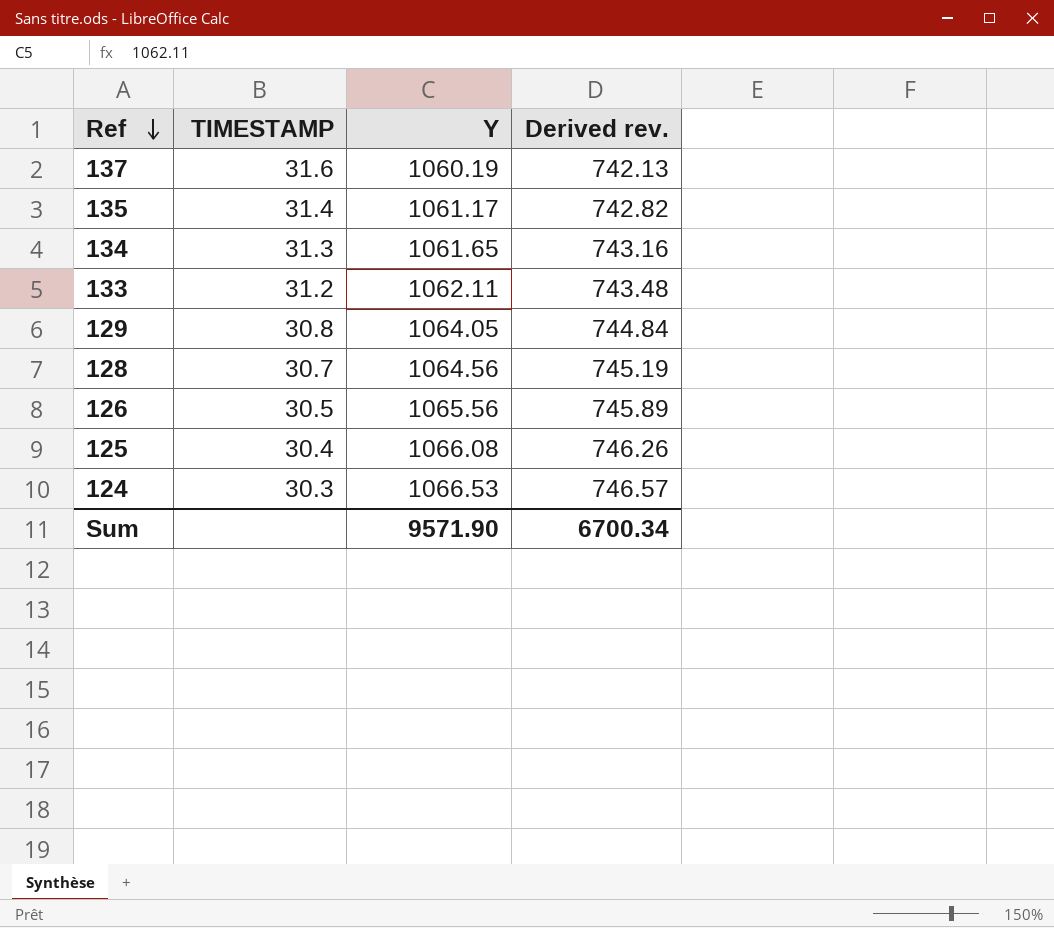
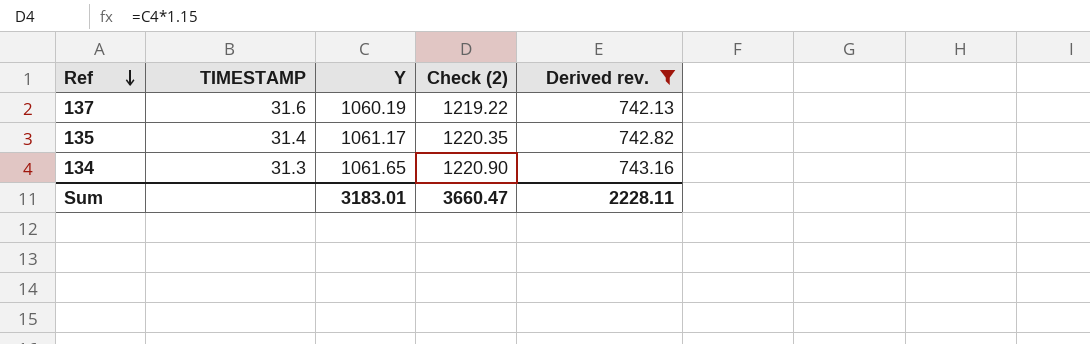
filter: none -> Derived rev. <= 743.16
column Check (2) | formula: none -> [Y] * 1.15
Sum | Y: 9571.90 -> 3183.01
Sum | Derived rev.: 6700.34 -> 2228.11

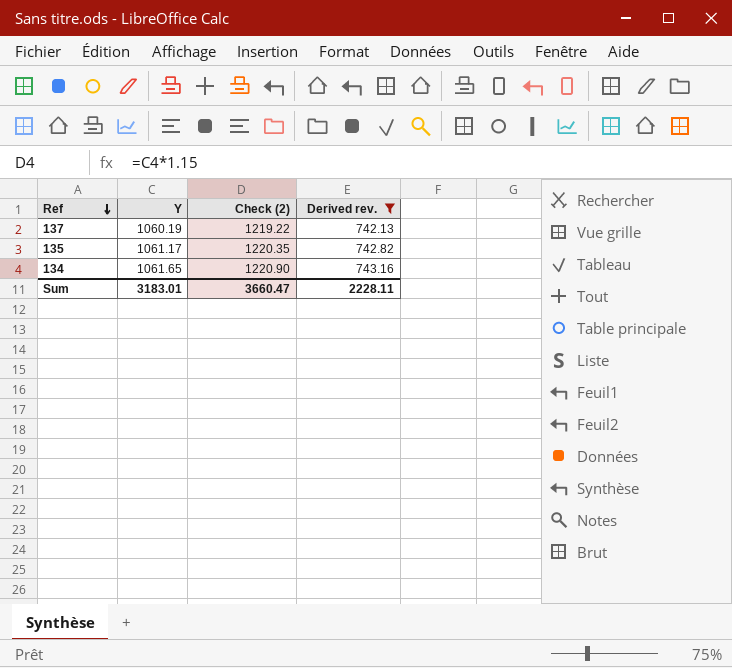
column TIMESTAMP | position: 2 -> none

